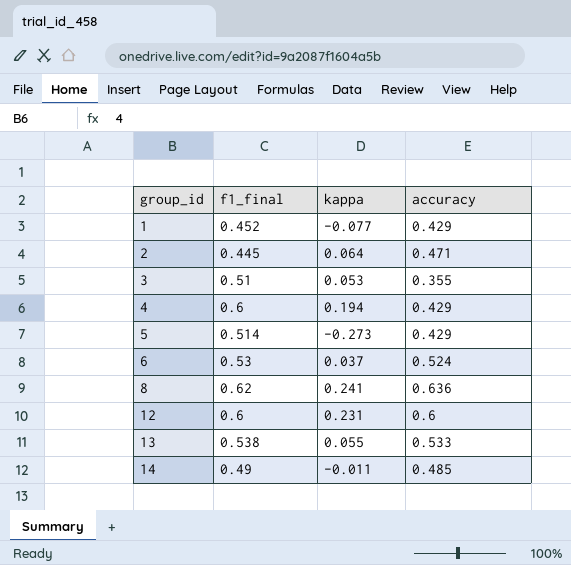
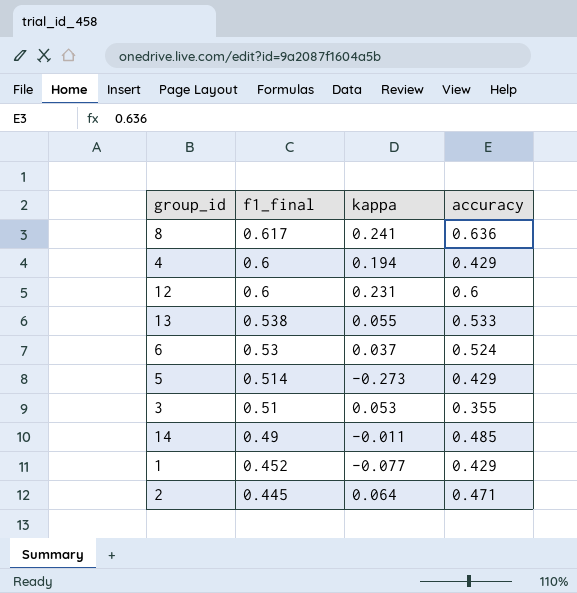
row order: group_id ascending -> f1_final descending
8 | f1_final: 0.62 -> 0.617

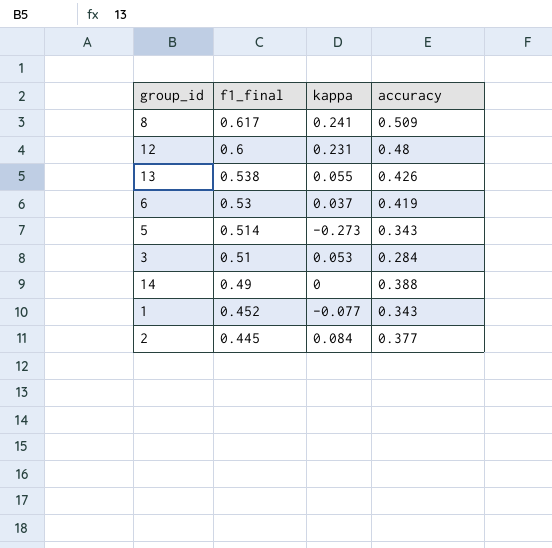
row 4: 0.6 | 0.194 | 0.429 -> none
8 | accuracy: 0.636 -> 0.509
12 | accuracy: 0.6 -> 0.48
13 | accuracy: 0.533 -> 0.426
6 | accuracy: 0.524 -> 0.419
5 | accuracy: 0.429 -> 0.343
3 | accuracy: 0.355 -> 0.284
14 | kappa: -0.011 -> 0
14 | accuracy: 0.485 -> 0.388
1 | accuracy: 0.429 -> 0.343
2 | kappa: 0.064 -> 0.084
2 | accuracy: 0.471 -> 0.377

